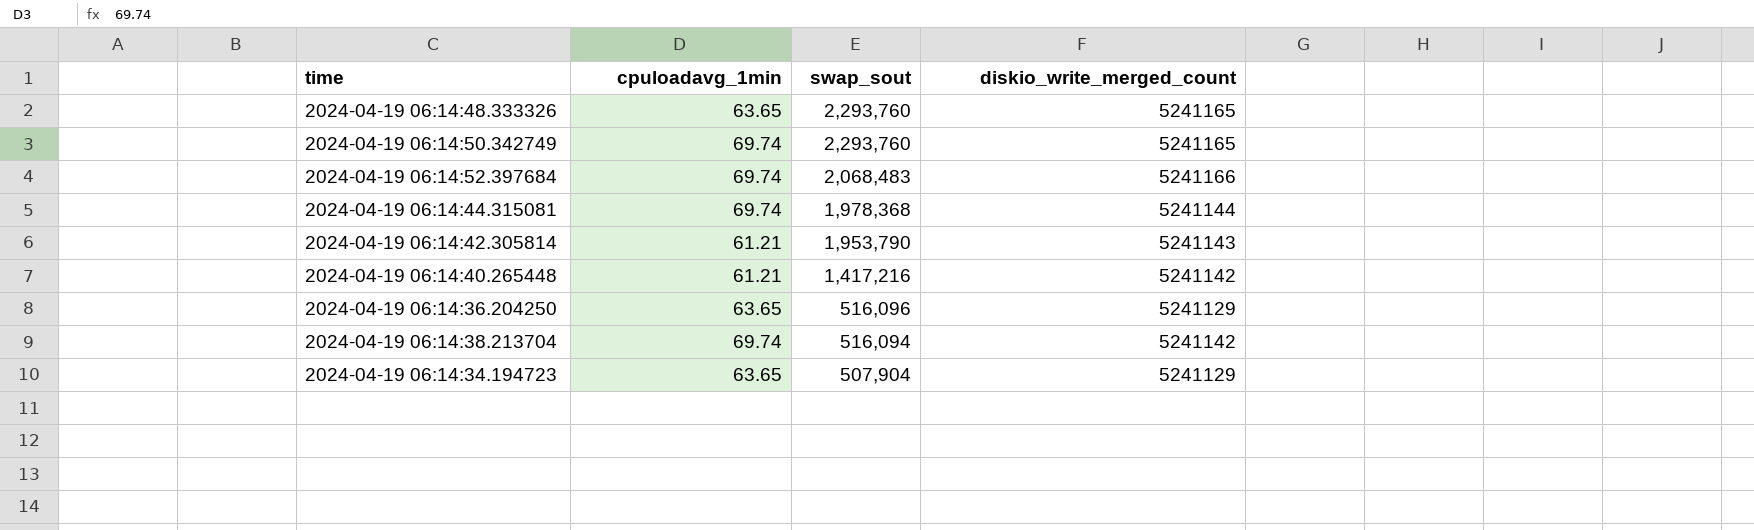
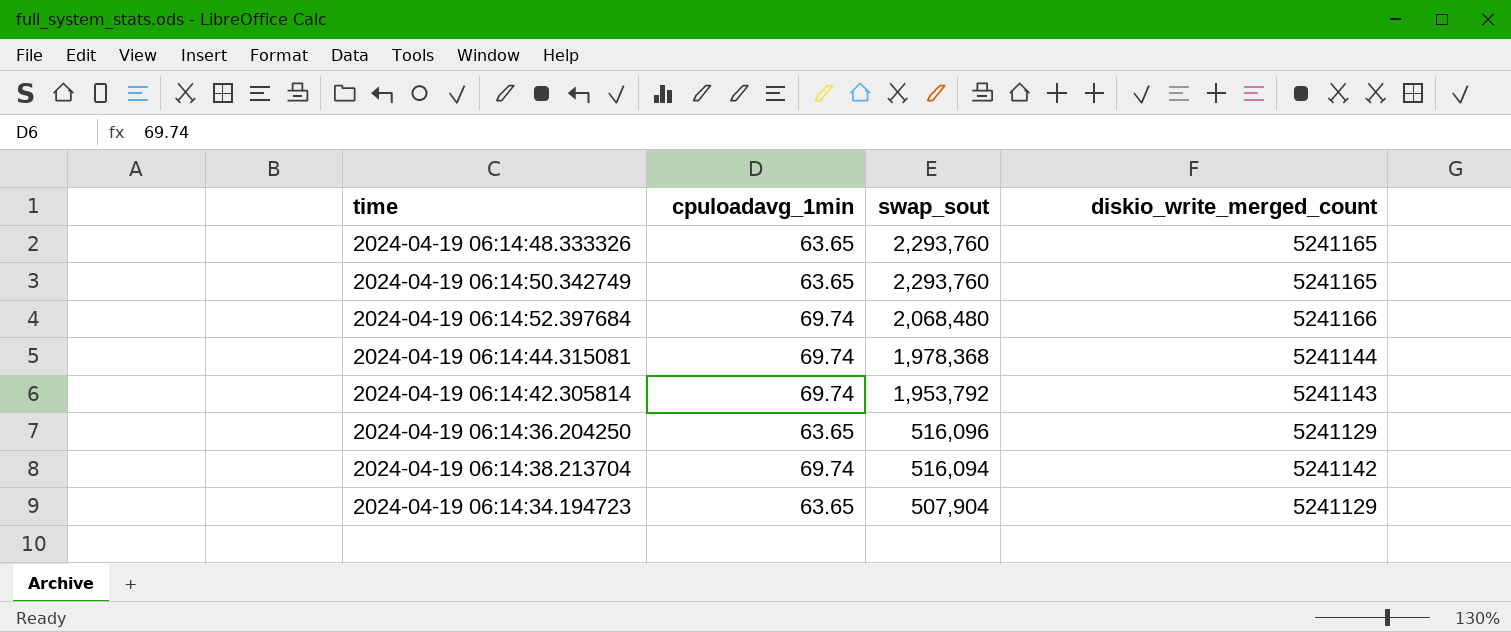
row 2024-04-19 06:14:40.265448: 61.21 | 1,417,216 | 5241142 -> none
2024-04-19 06:14:50.342749 | cpuloadavg_1min: 69.74 -> 63.65
2024-04-19 06:14:52.397684 | swap_sout: 2,068,483 -> 2,068,480
2024-04-19 06:14:42.305814 | cpuloadavg_1min: 61.21 -> 69.74
2024-04-19 06:14:42.305814 | swap_sout: 1,953,790 -> 1,953,792

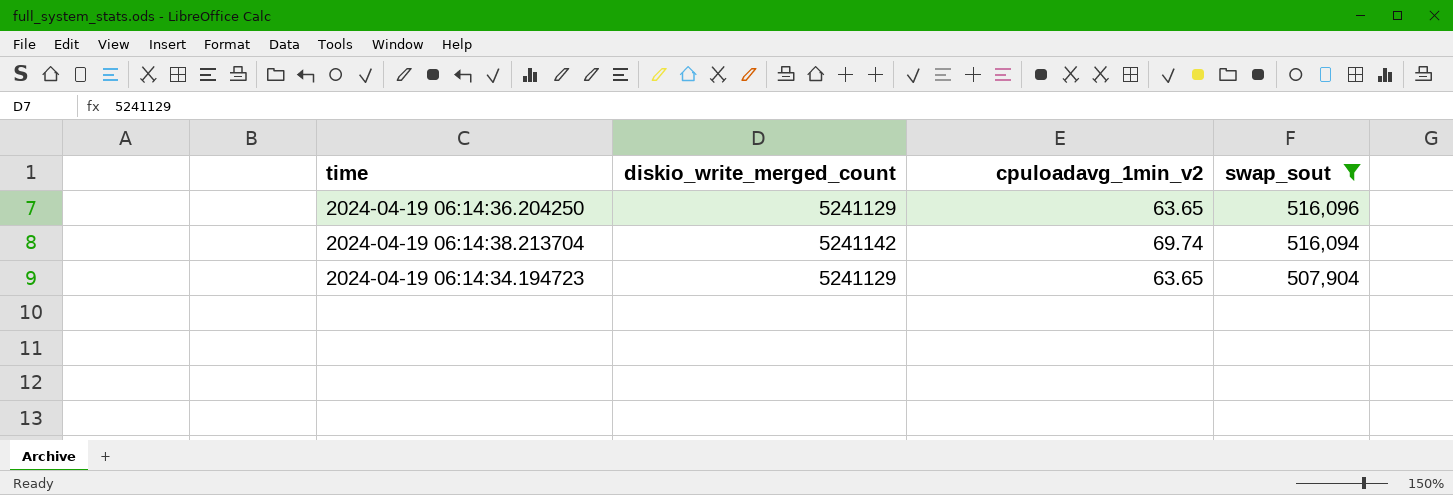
filter: none -> swap_sout <= 516,096
column diskio_write_merged_count | position: 4 -> 2
column name: cpuloadavg_1min -> cpuloadavg_1min_v2

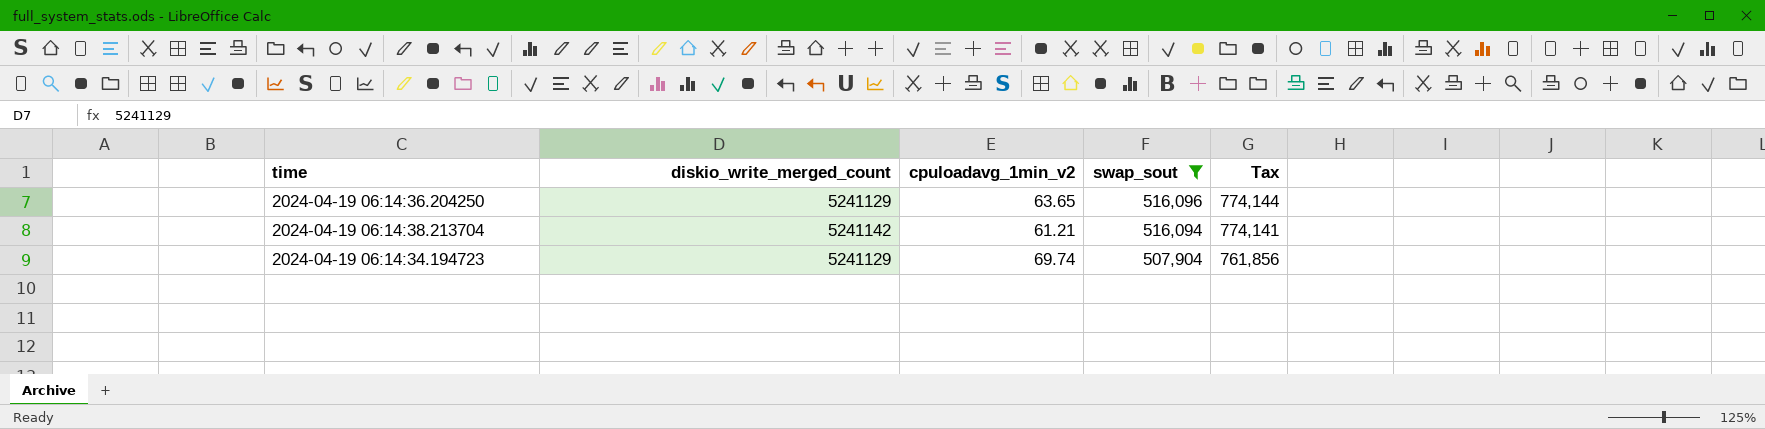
column Tax | formula: none -> [swap_sout] * 1.5
2024-04-19 06:14:38.213704 | cpuloadavg_1min_v2: 69.74 -> 61.21
2024-04-19 06:14:34.194723 | cpuloadavg_1min_v2: 63.65 -> 69.74

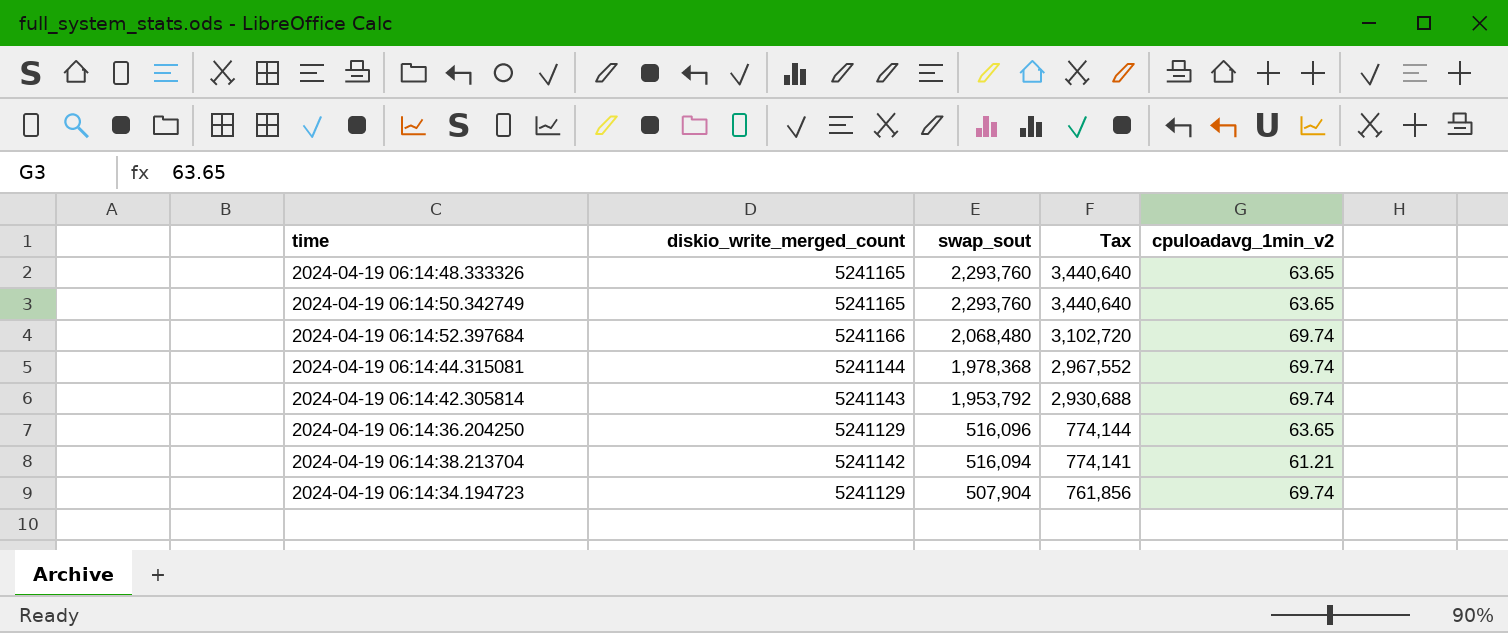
filter: swap_sout <= 516,096 -> none
column cpuloadavg_1min_v2 | position: 3 -> 5

